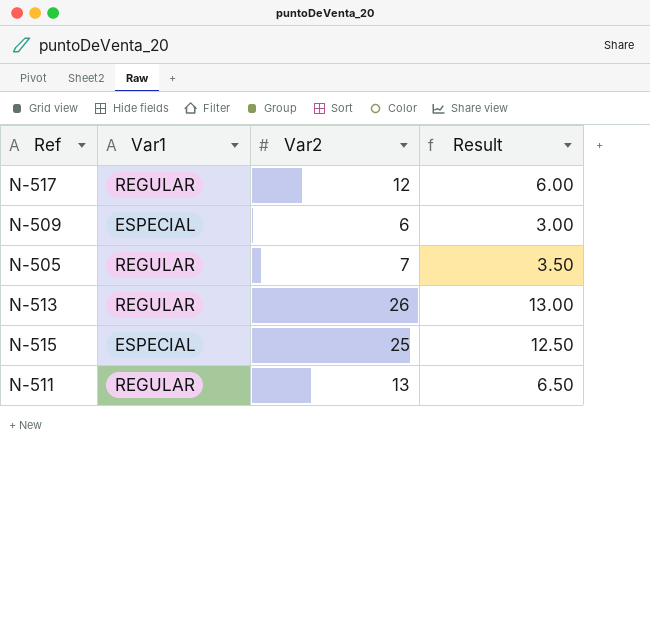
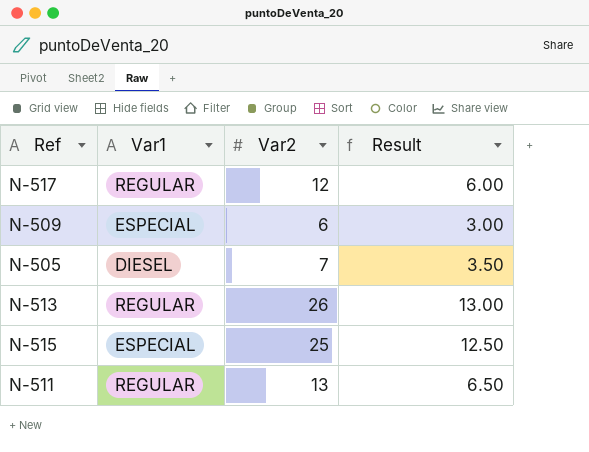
N-505 | Var1: REGULAR -> DIESEL

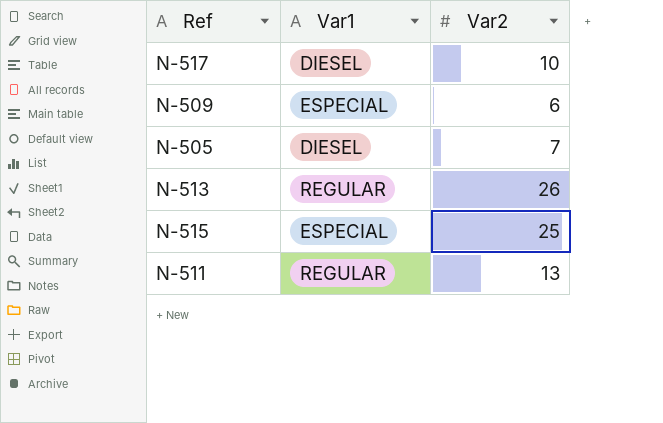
column Result | formula: [Var2] * 0.5 -> none
N-517 | Var1: REGULAR -> DIESEL
N-517 | Var2: 12 -> 10

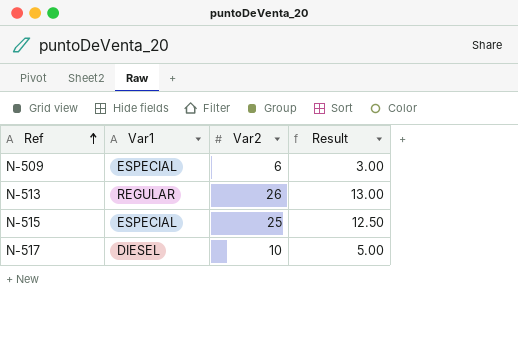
row order: none -> Ref ascending
column Result | formula: none -> [Var2] * 0.5
row N-505: DIESEL | 7 -> none
row N-511: REGULAR | 13 -> none

